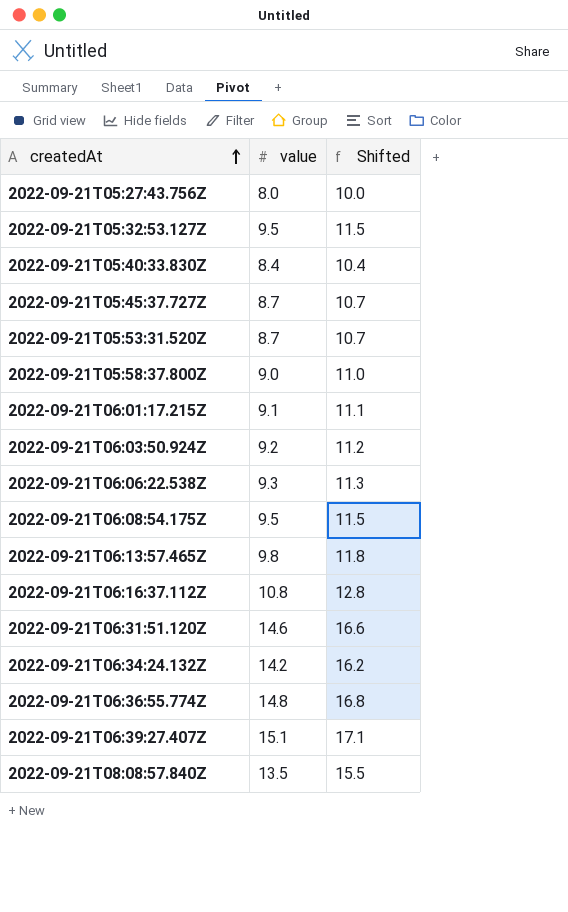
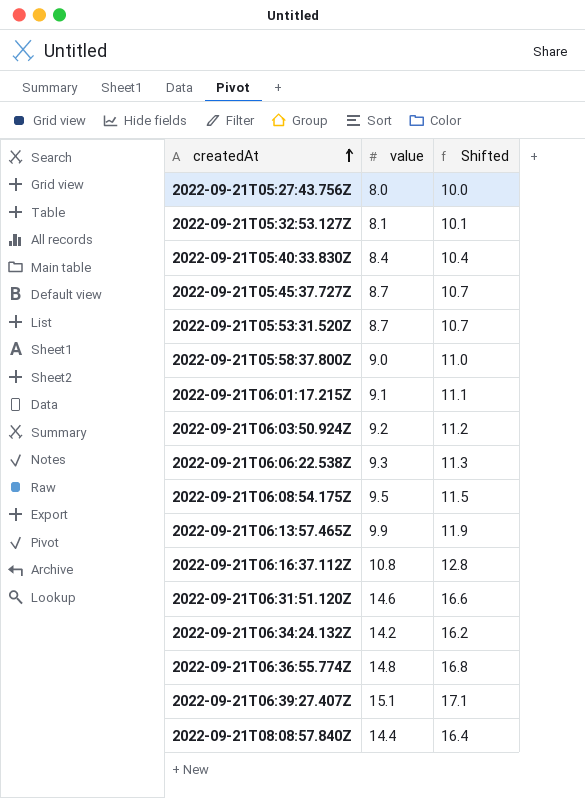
2022-09-21T05:32:53.127Z | value: 9.5 -> 8.1
2022-09-21T05:32:53.127Z | Shifted: 11.5 -> 10.1
2022-09-21T06:13:57.465Z | value: 9.8 -> 9.9
2022-09-21T06:13:57.465Z | Shifted: 11.8 -> 11.9
2022-09-21T08:08:57.840Z | value: 13.5 -> 14.4
2022-09-21T08:08:57.840Z | Shifted: 15.5 -> 16.4

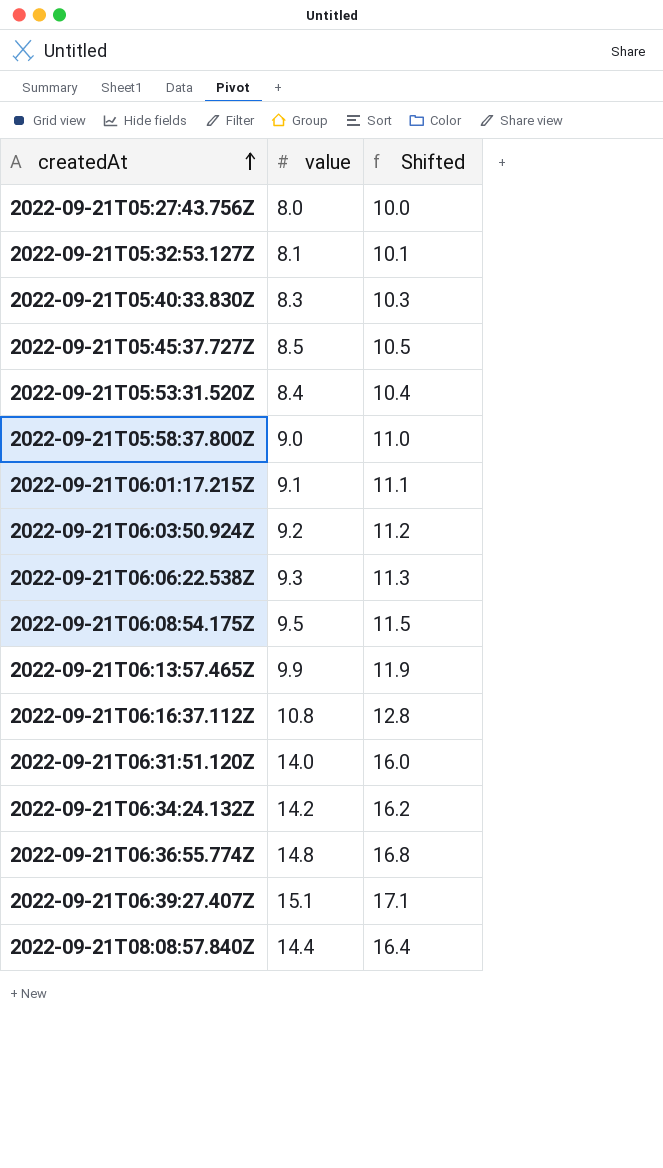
2022-09-21T05:40:33.830Z | value: 8.4 -> 8.3
2022-09-21T05:40:33.830Z | Shifted: 10.4 -> 10.3
2022-09-21T05:45:37.727Z | value: 8.7 -> 8.5
2022-09-21T05:45:37.727Z | Shifted: 10.7 -> 10.5
2022-09-21T05:53:31.520Z | value: 8.7 -> 8.4
2022-09-21T05:53:31.520Z | Shifted: 10.7 -> 10.4
2022-09-21T06:31:51.120Z | value: 14.6 -> 14.0
2022-09-21T06:31:51.120Z | Shifted: 16.6 -> 16.0

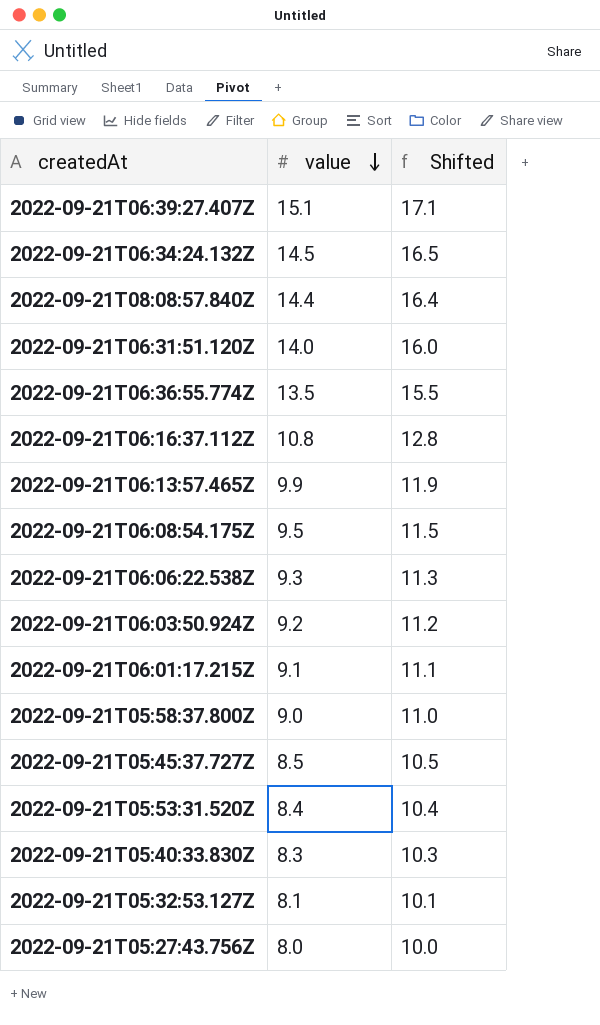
row order: createdAt ascending -> value descending
2022-09-21T06:34:24.132Z | value: 14.2 -> 14.5
2022-09-21T06:34:24.132Z | Shifted: 16.2 -> 16.5
2022-09-21T06:36:55.774Z | value: 14.8 -> 13.5
2022-09-21T06:36:55.774Z | Shifted: 16.8 -> 15.5

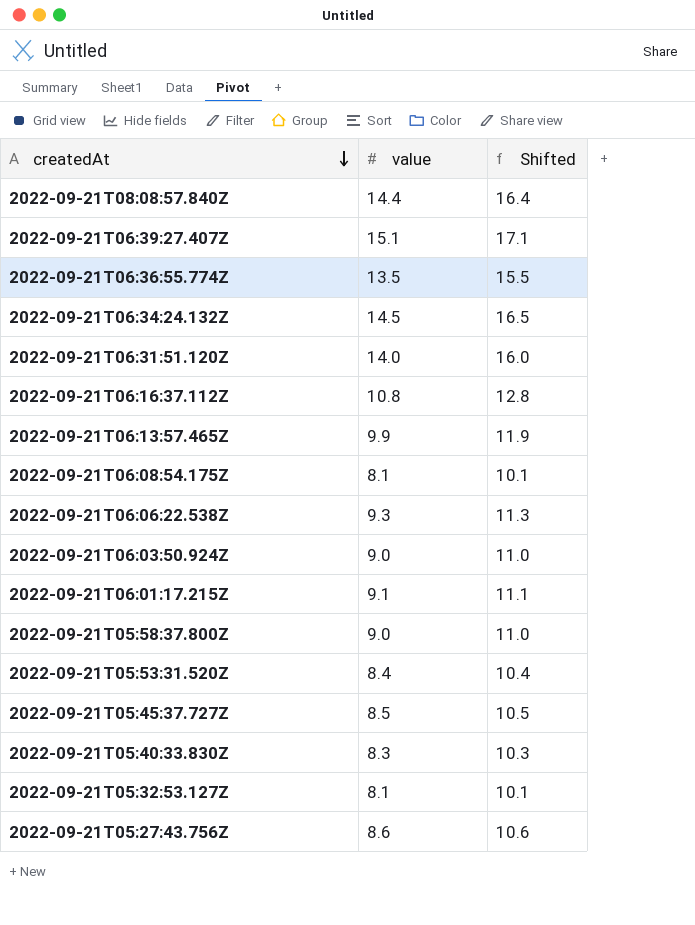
row order: value descending -> createdAt descending
2022-09-21T06:08:54.175Z | value: 9.5 -> 8.1
2022-09-21T06:08:54.175Z | Shifted: 11.5 -> 10.1
2022-09-21T06:03:50.924Z | value: 9.2 -> 9.0
2022-09-21T06:03:50.924Z | Shifted: 11.2 -> 11.0
2022-09-21T05:27:43.756Z | value: 8.0 -> 8.6
2022-09-21T05:27:43.756Z | Shifted: 10.0 -> 10.6

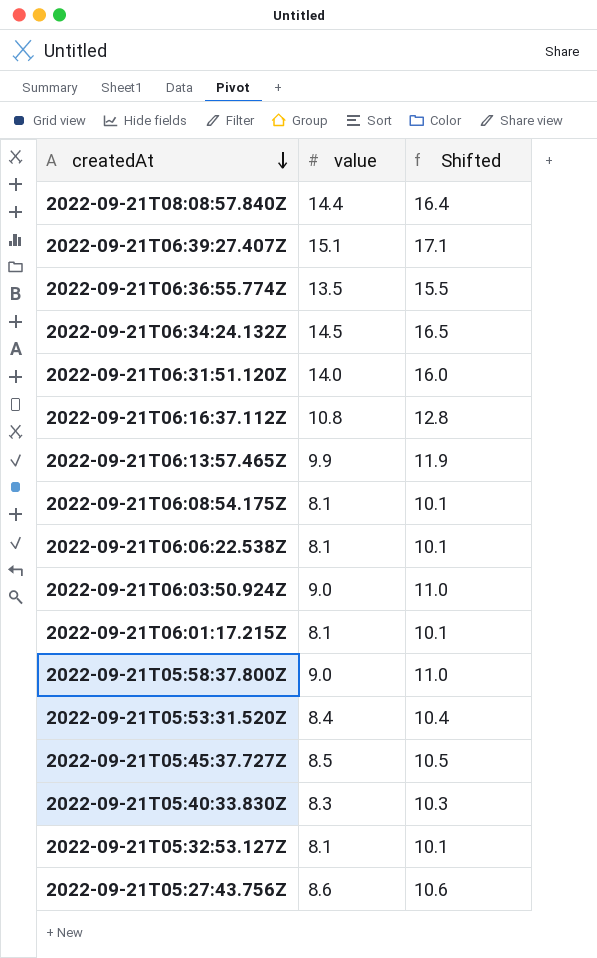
2022-09-21T06:06:22.538Z | value: 9.3 -> 8.1
2022-09-21T06:06:22.538Z | Shifted: 11.3 -> 10.1
2022-09-21T06:01:17.215Z | value: 9.1 -> 8.1
2022-09-21T06:01:17.215Z | Shifted: 11.1 -> 10.1

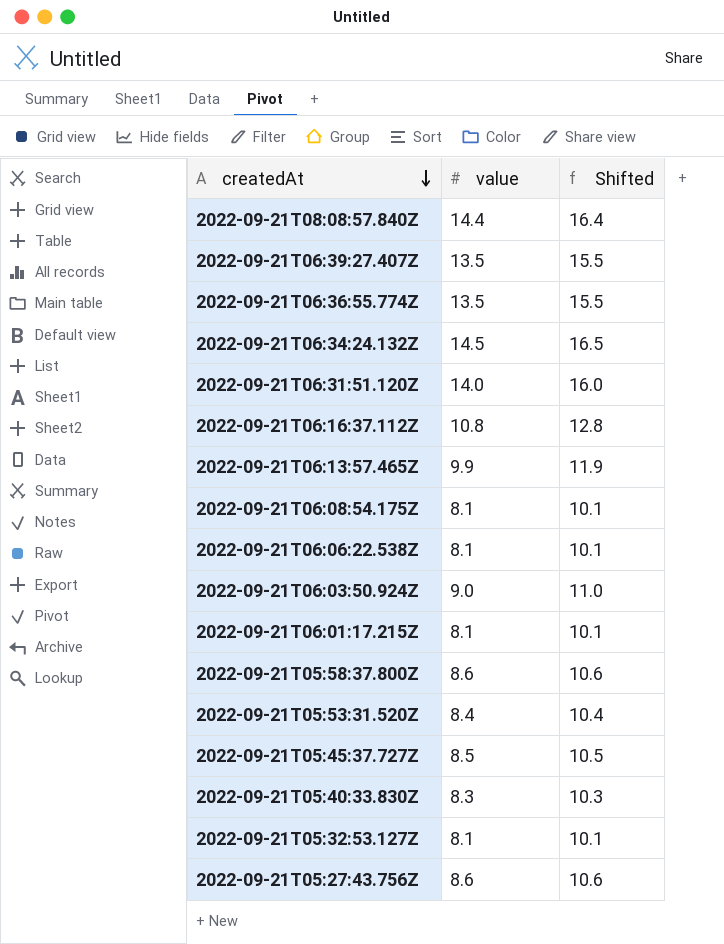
2022-09-21T06:39:27.407Z | value: 15.1 -> 13.5
2022-09-21T06:39:27.407Z | Shifted: 17.1 -> 15.5
2022-09-21T05:58:37.800Z | value: 9.0 -> 8.6
2022-09-21T05:58:37.800Z | Shifted: 11.0 -> 10.6

